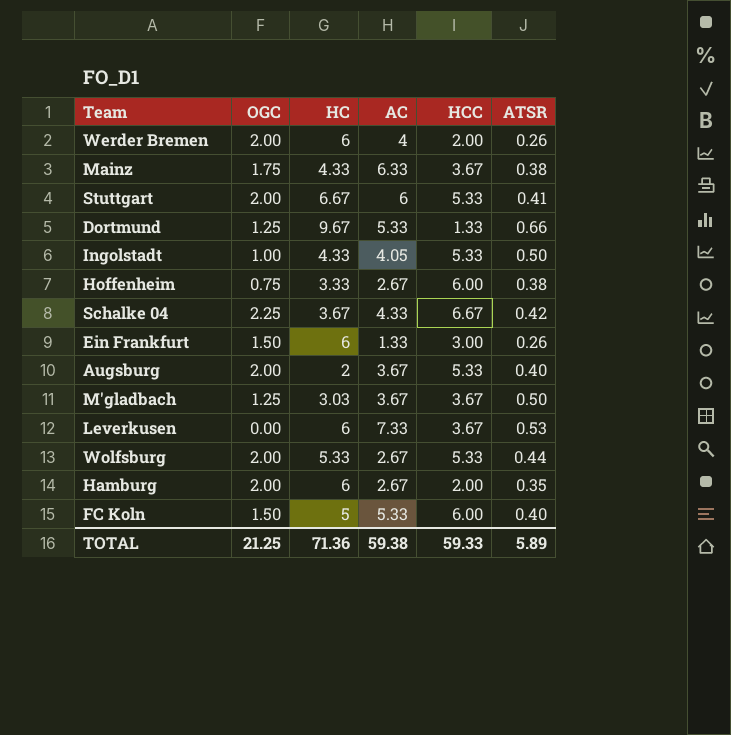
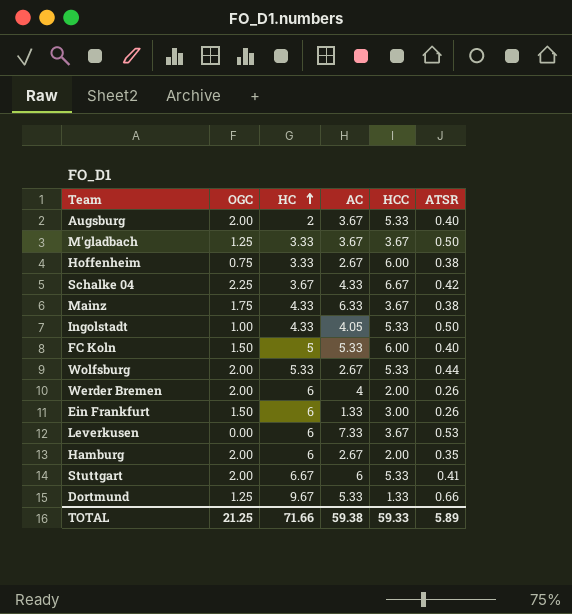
row order: none -> HC ascending
M'gladbach | HC: 3.03 -> 3.33
TOTAL | HC: 71.36 -> 71.66

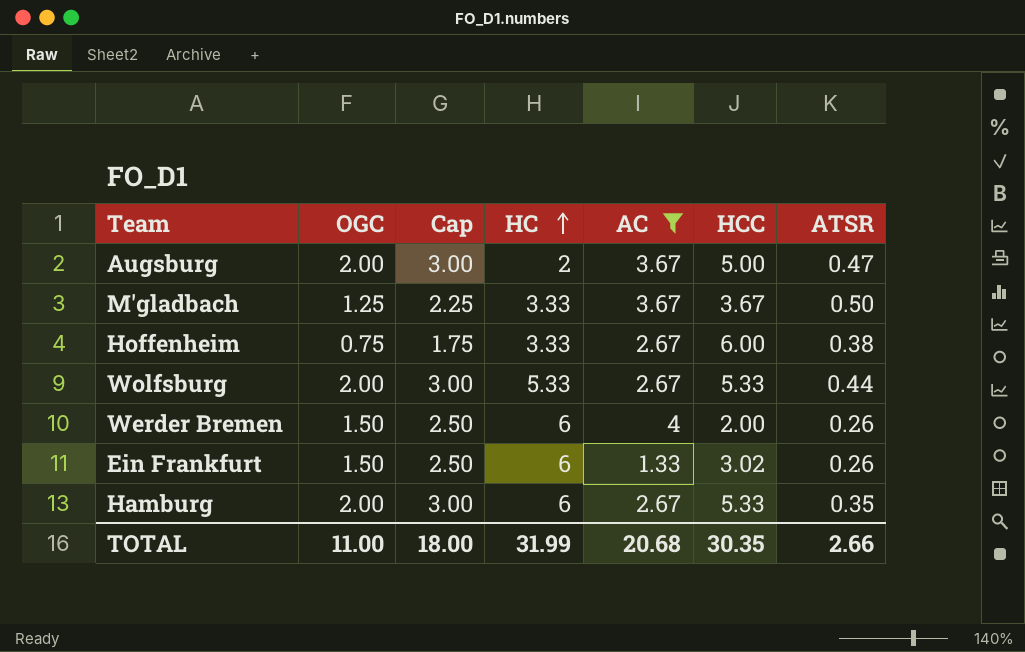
filter: none -> AC <= 4
column Cap | formula: none -> [OGC] + 1
Augsburg | HCC: 5.33 -> 5.00
Augsburg | ATSR: 0.40 -> 0.47
Werder Bremen | OGC: 2.00 -> 1.50
Ein Frankfurt | HCC: 3.00 -> 3.02
Hamburg | HCC: 2.00 -> 5.33
TOTAL | OGC: 21.25 -> 11.00
TOTAL | HC: 71.66 -> 31.99
TOTAL | AC: 59.38 -> 20.68
TOTAL | HCC: 59.33 -> 30.35
TOTAL | ATSR: 5.89 -> 2.66

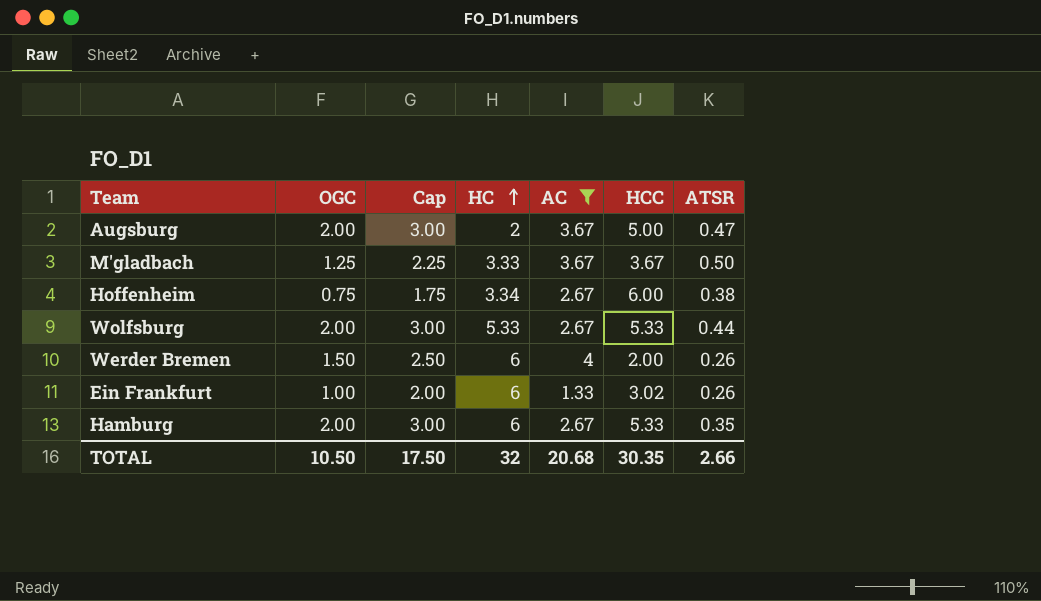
Hoffenheim | HC: 3.33 -> 3.34
Ein Frankfurt | OGC: 1.50 -> 1.00
Ein Frankfurt | Cap: 2.50 -> 2.00
TOTAL | OGC: 11.00 -> 10.50
TOTAL | Cap: 18.00 -> 17.50
TOTAL | HC: 31.99 -> 32

